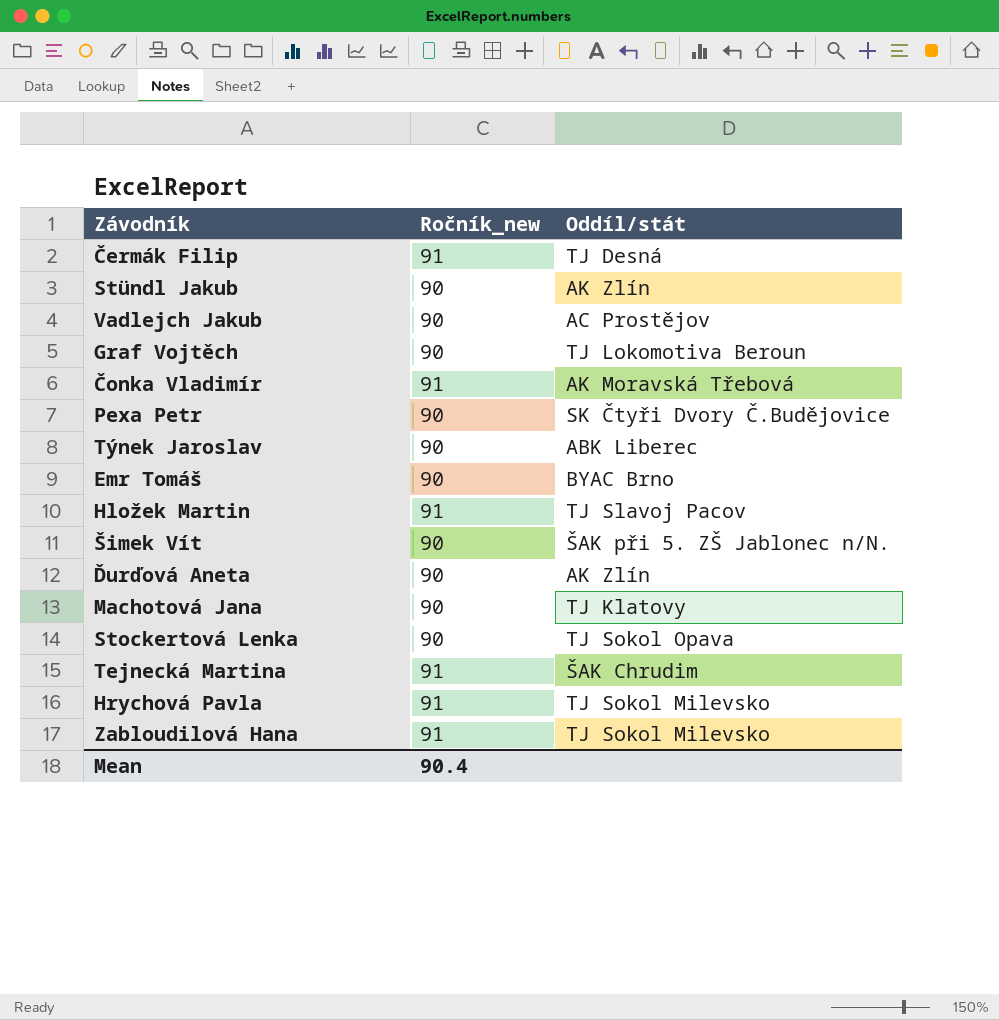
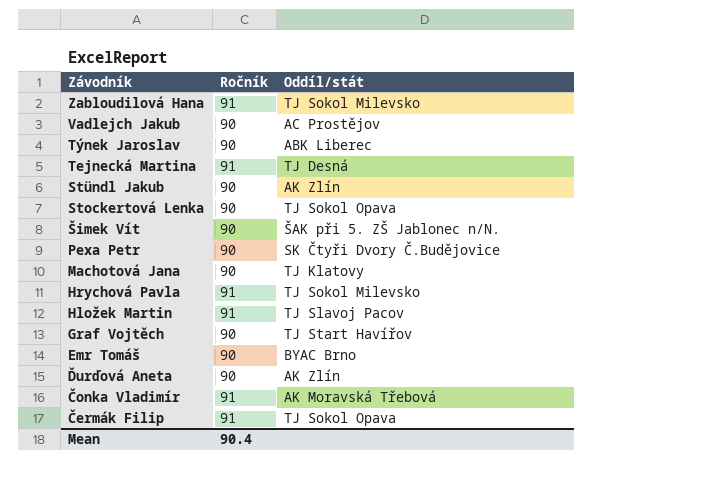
row order: none -> Závodník descending
column name: Ročník_new -> Ročník
Tejnecká Martina | Oddíl/stát: ŠAK Chrudim -> TJ Desná
Graf Vojtěch | Oddíl/stát: TJ Lokomotiva Beroun -> TJ Start Havířov
Čermák Filip | Oddíl/stát: TJ Desná -> TJ Sokol Opava

